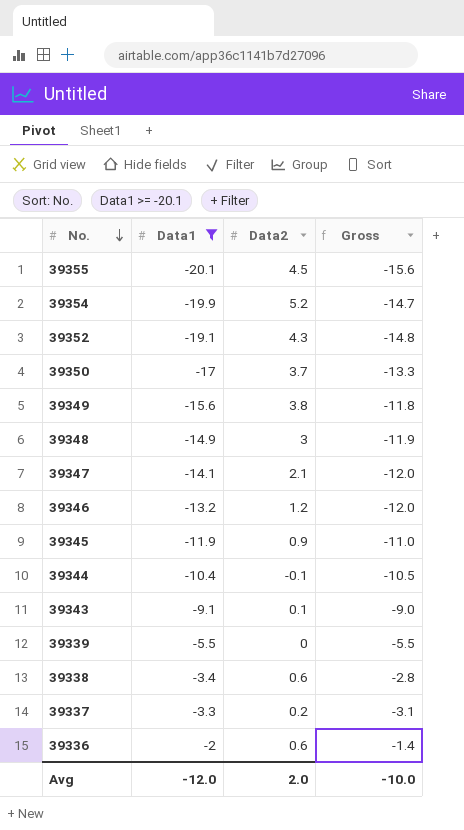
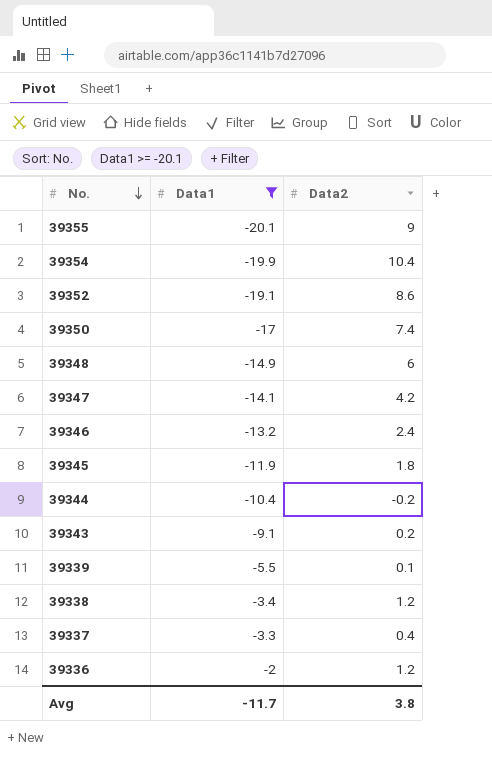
column Gross | formula: [Data1] + [Data2] -> none
row 39349: -15.6 | 3.8 | -11.8 -> none
39355 | Data2: 4.5 -> 9
39354 | Data2: 5.2 -> 10.4
39352 | Data2: 4.3 -> 8.6
39350 | Data2: 3.7 -> 7.4
39348 | Data2: 3 -> 6
39347 | Data2: 2.1 -> 4.2
39346 | Data2: 1.2 -> 2.4
39345 | Data2: 0.9 -> 1.8
39344 | Data2: -0.1 -> -0.2
39343 | Data2: 0.1 -> 0.2
39339 | Data2: 0 -> 0.1
39338 | Data2: 0.6 -> 1.2
39337 | Data2: 0.2 -> 0.4
39336 | Data2: 0.6 -> 1.2
Avg | Data1: -12.0 -> -11.7
Avg | Data2: 2.0 -> 3.8

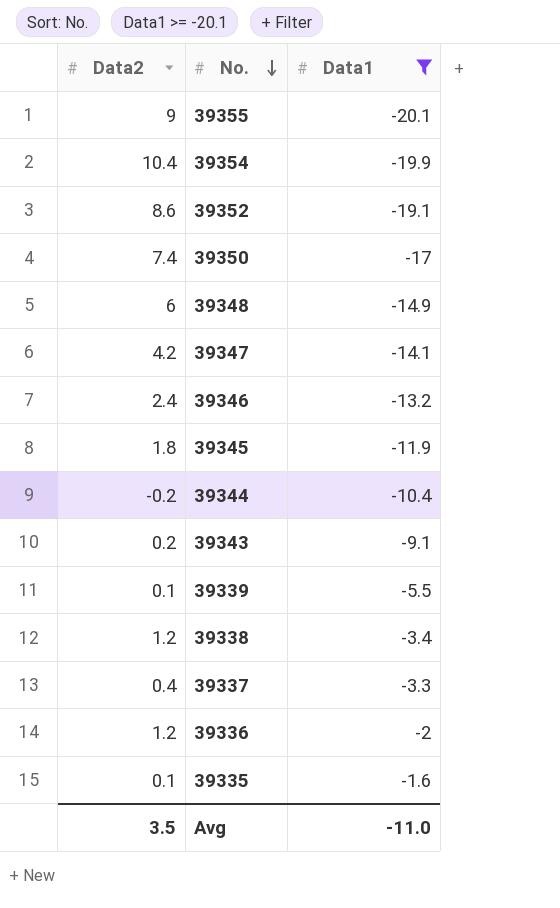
column Data2 | position: 3 -> 1
row 39335: none -> 0.1 | -1.6
Avg | Data2: 3.8 -> 3.5
Avg | Data1: -11.7 -> -11.0

